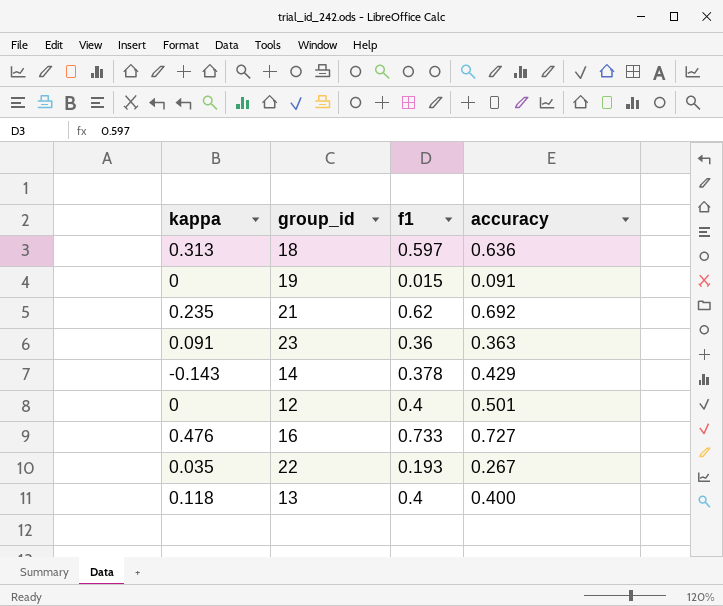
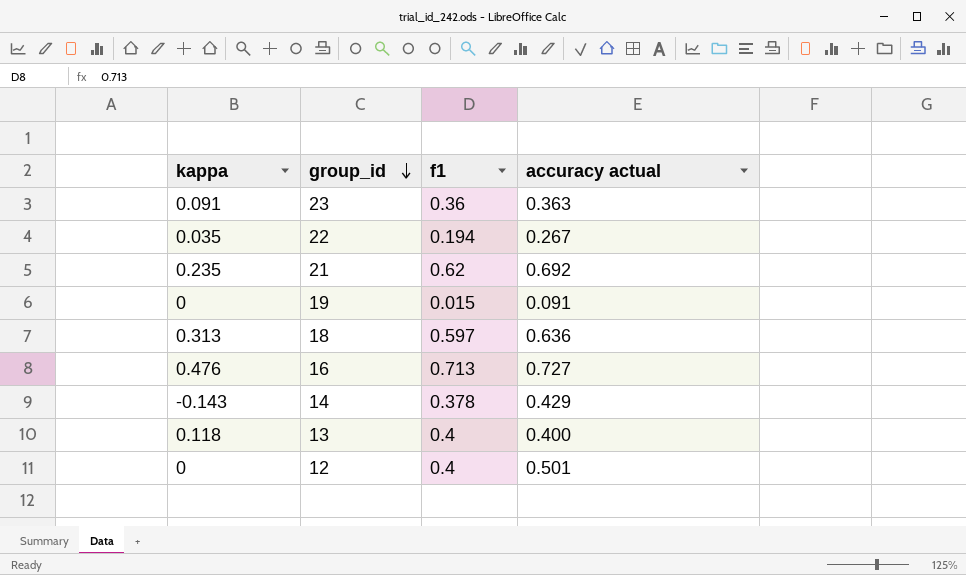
row order: none -> group_id descending
column name: accuracy -> accuracy actual
22 | f1: 0.193 -> 0.194
16 | f1: 0.733 -> 0.713

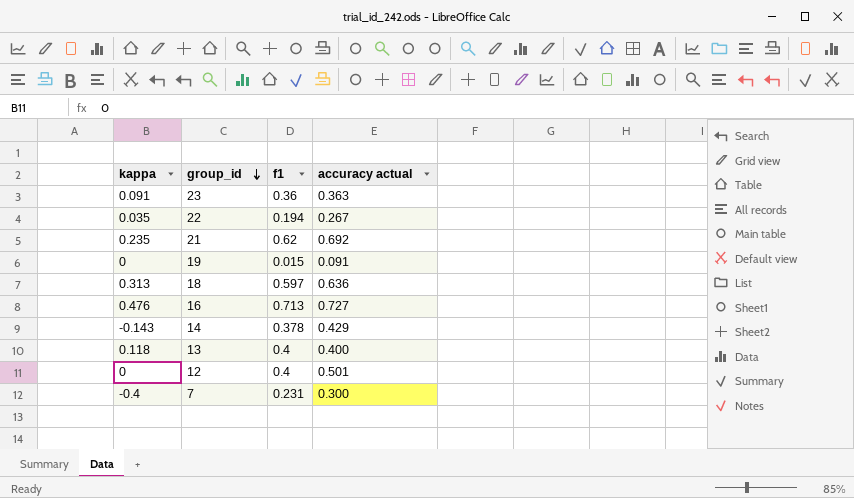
row 7: none -> -0.4 | 0.231 | 0.300

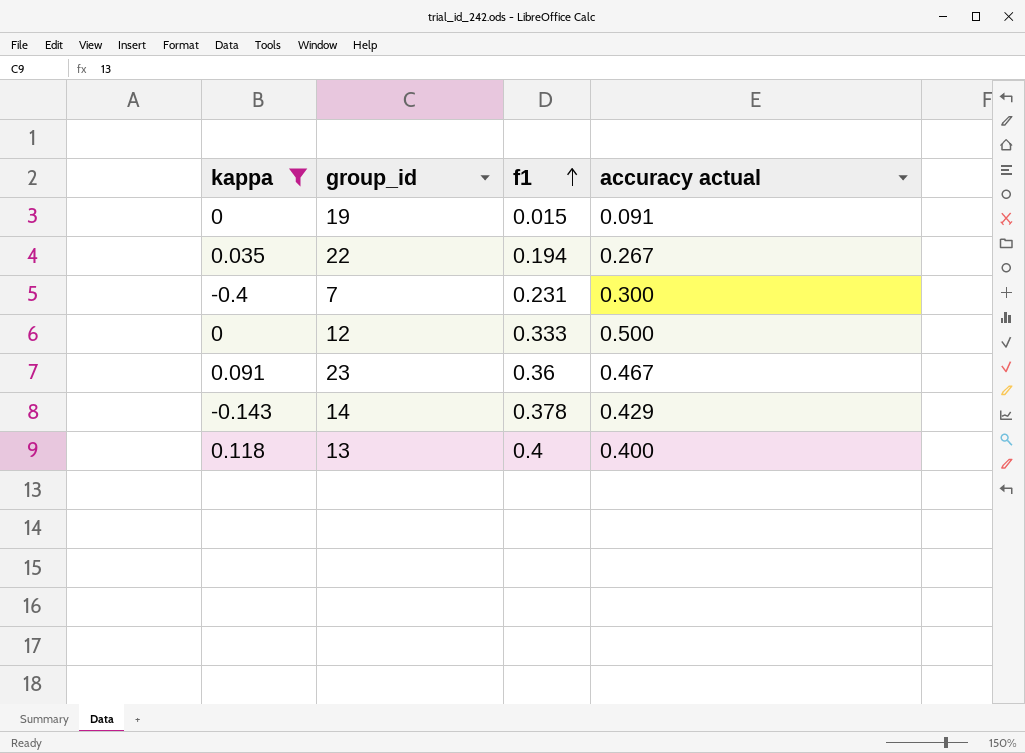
filter: none -> kappa <= 0.118
row order: group_id descending -> f1 ascending
12 | f1: 0.4 -> 0.333
12 | accuracy actual: 0.501 -> 0.500
23 | accuracy actual: 0.363 -> 0.467

